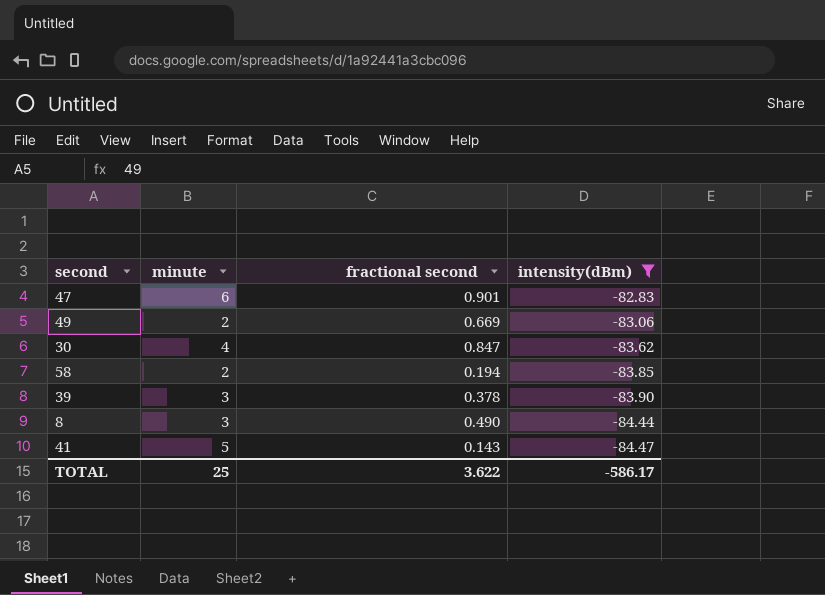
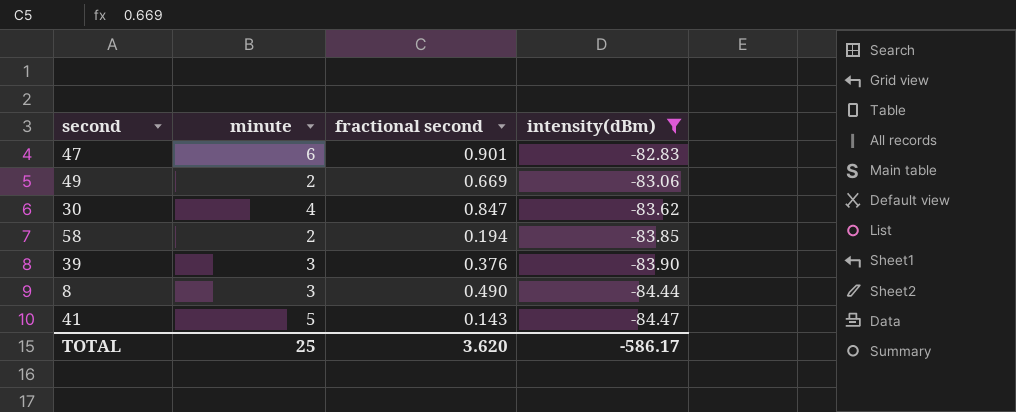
39 | fractional second: 0.378 -> 0.376
TOTAL | fractional second: 3.622 -> 3.620

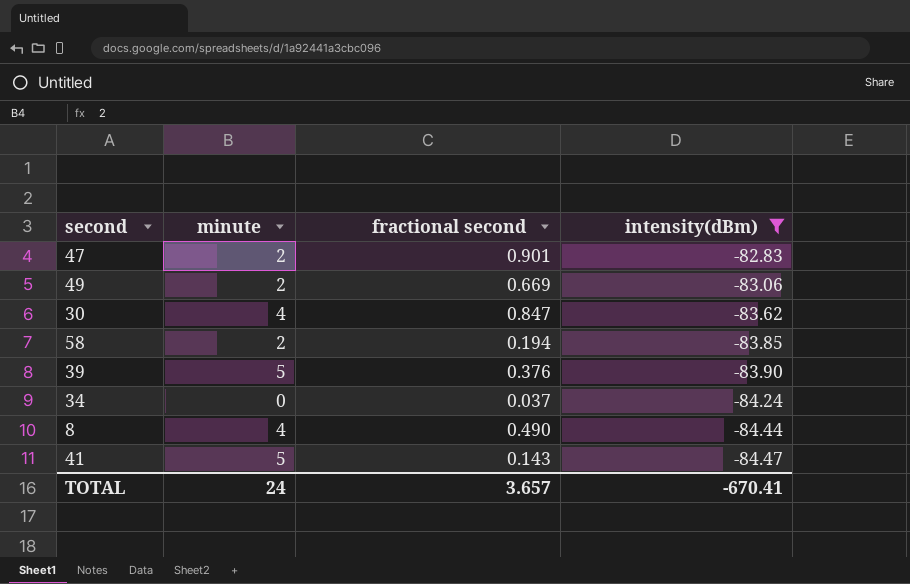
47 | minute: 6 -> 2
39 | minute: 3 -> 5
row 34: none -> 0 | 0.037 | -84.24
8 | minute: 3 -> 4
TOTAL | minute: 25 -> 24
TOTAL | fractional second: 3.620 -> 3.657
TOTAL | intensity(dBm): -586.17 -> -670.41

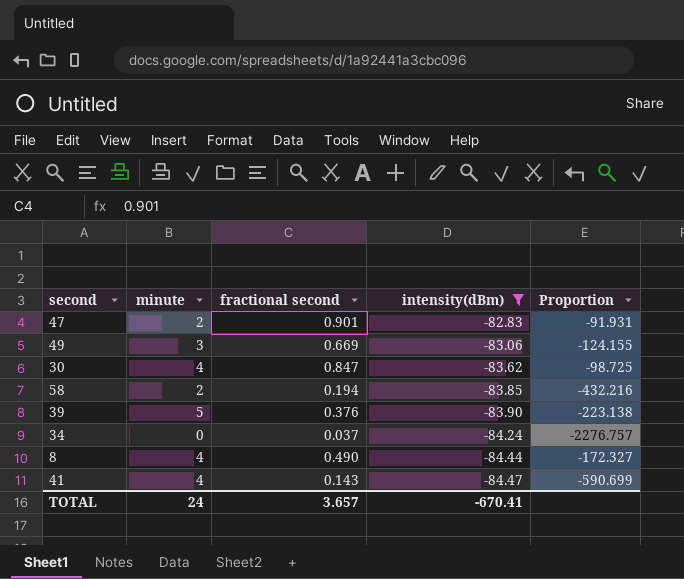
column Proportion | formula: none -> [intensity(dBm)] / [fractional second]
49 | minute: 2 -> 3
41 | minute: 5 -> 4

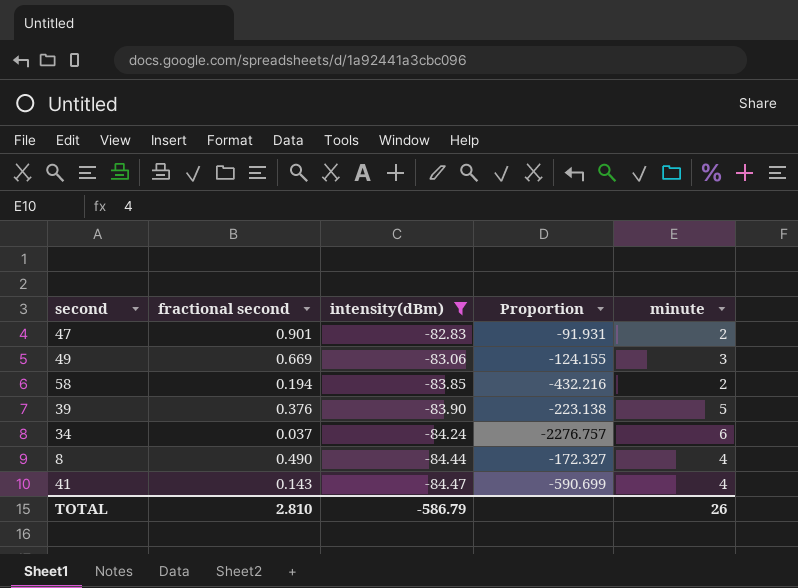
column minute | position: 2 -> 5
row 30: 4 | 0.847 | -83.62 | -98.725 -> none
34 | minute: 0 -> 6
TOTAL | fractional second: 3.657 -> 2.810
TOTAL | intensity(dBm): -670.41 -> -586.79
TOTAL | minute: 24 -> 26

